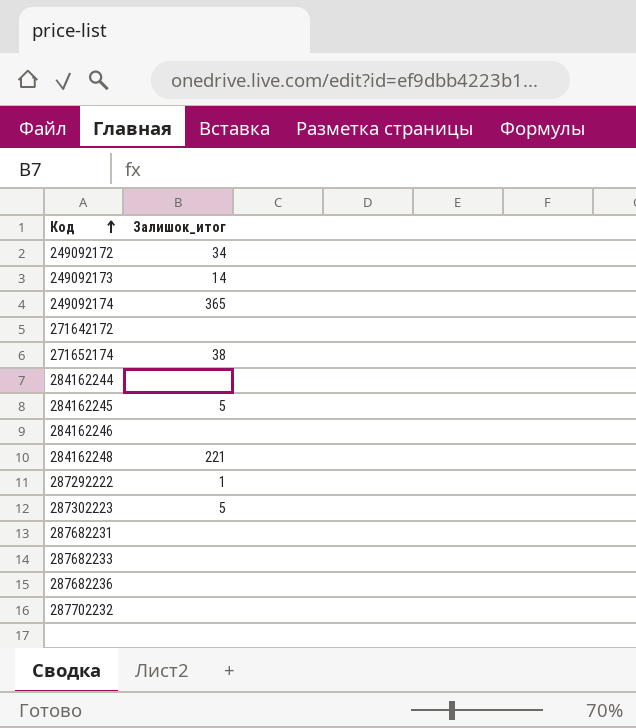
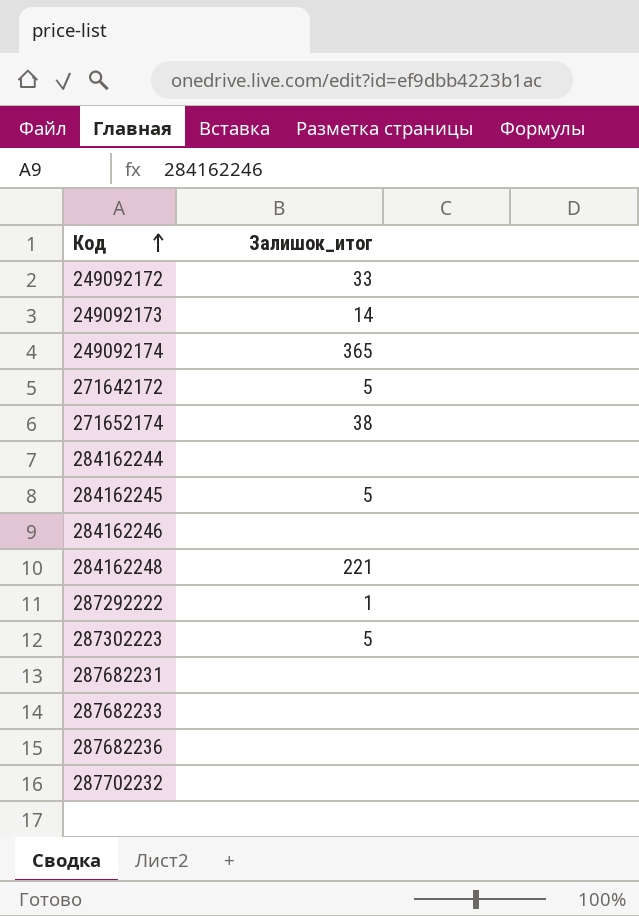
249092172 | Залишок_итог: 34 -> 33
271642172 | Залишок_итог: none -> 5

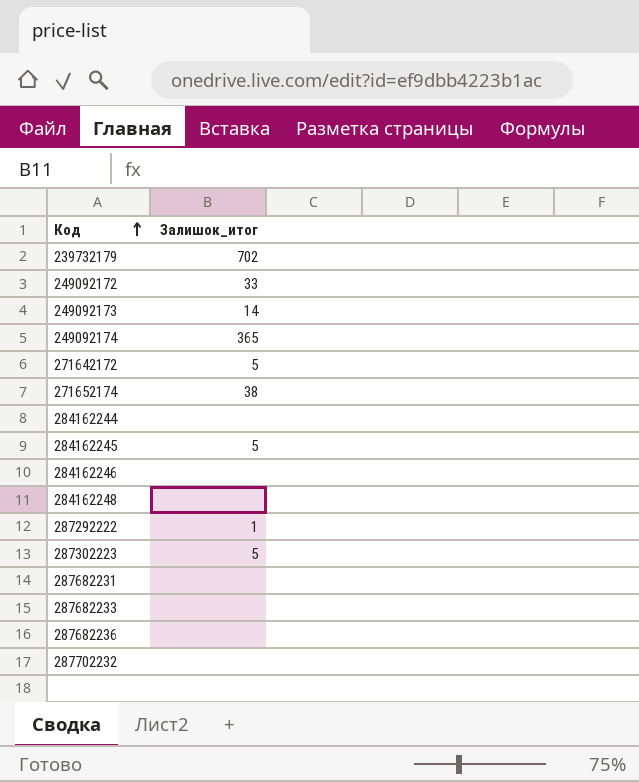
row 239732179: none -> 702
284162248 | Залишок_итог: 221 -> none

